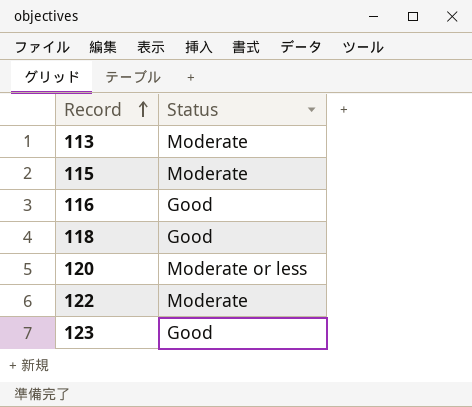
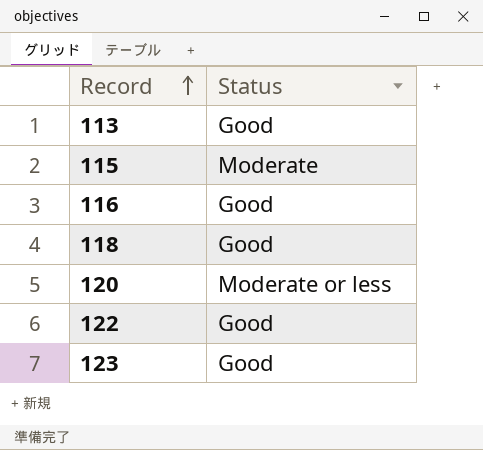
113 | Status: Moderate -> Good
122 | Status: Moderate -> Good

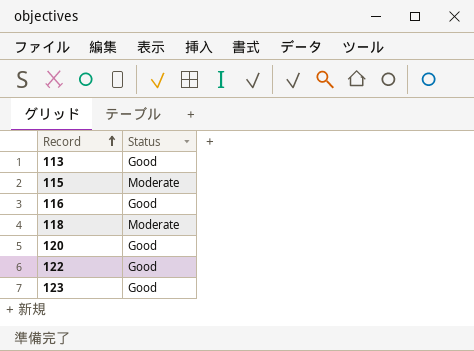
118 | Status: Good -> Moderate
120 | Status: Moderate or less -> Good

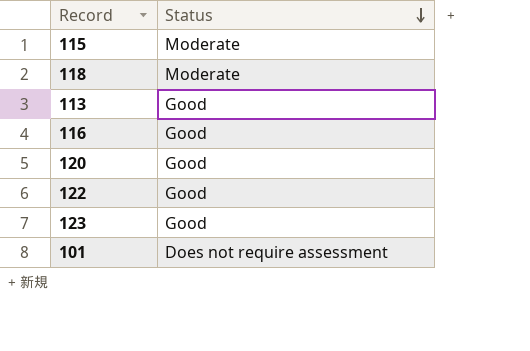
row order: Record ascending -> Status descending
row 101: none -> Does not require assessment

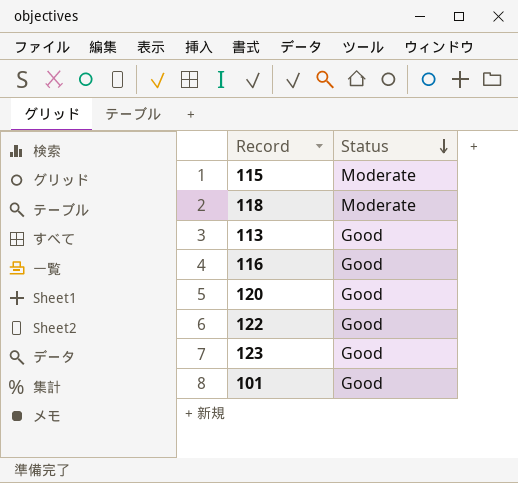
101 | Status: Does not require assessment -> Good

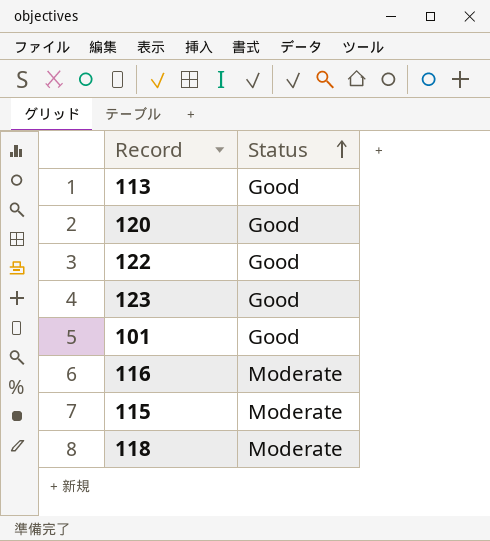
row order: Status descending -> Status ascending
116 | Status: Good -> Moderate

